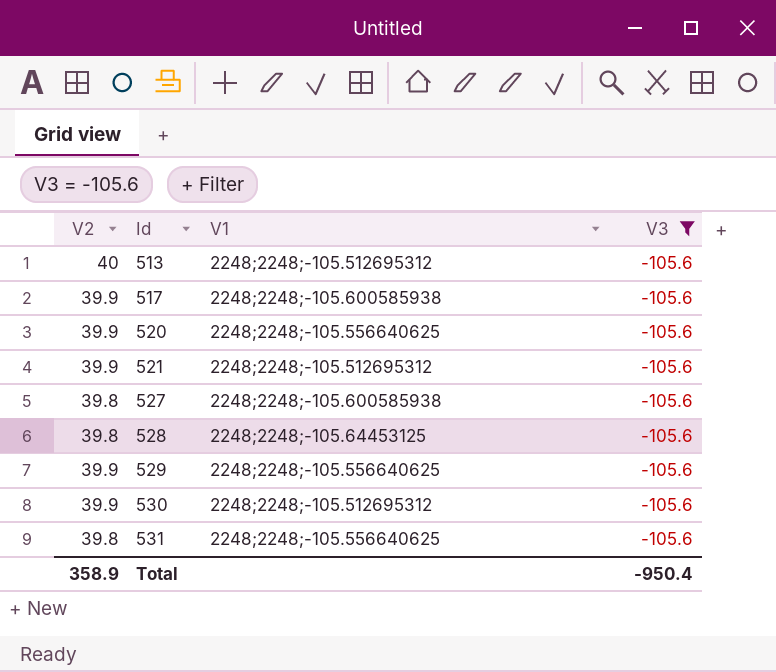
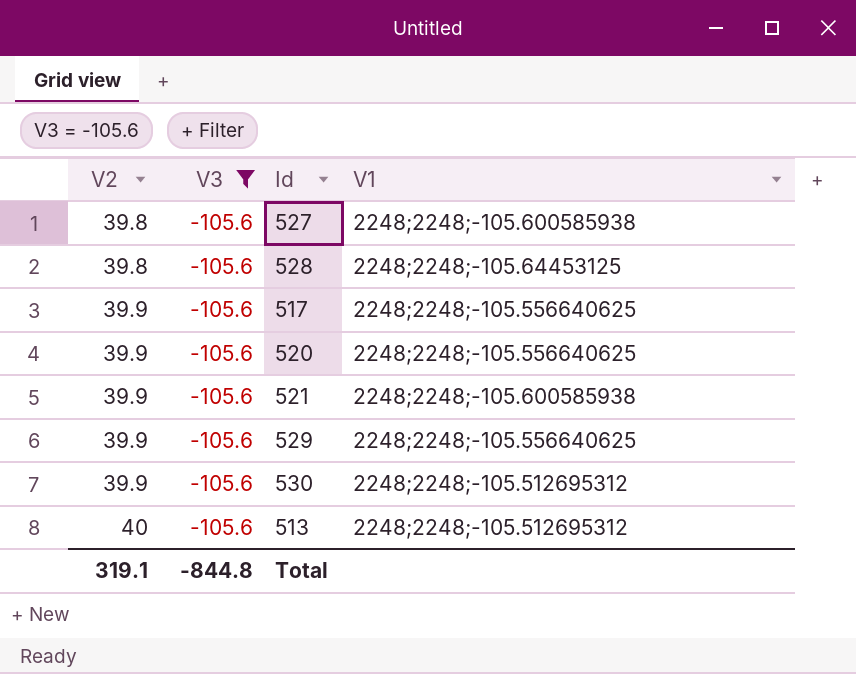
row order: Id ascending -> V2 ascending
column V3 | position: 4 -> 2
row 531: 39.8 | 2248;2248;-105.556640625 | -105.6 -> none
517 | V1: 2248;2248;-105.600585938 -> 2248;2248;-105.556640625
521 | V1: 2248;2248;-105.512695312 -> 2248;2248;-105.600585938
Total | V2: 358.9 -> 319.1
Total | V3: -950.4 -> -844.8

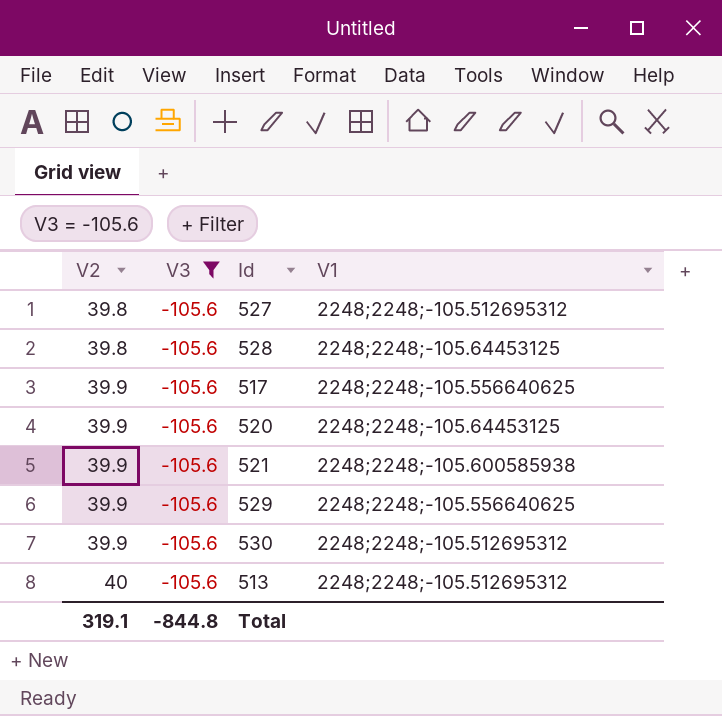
527 | V1: 2248;2248;-105.600585938 -> 2248;2248;-105.512695312
520 | V1: 2248;2248;-105.556640625 -> 2248;2248;-105.64453125

